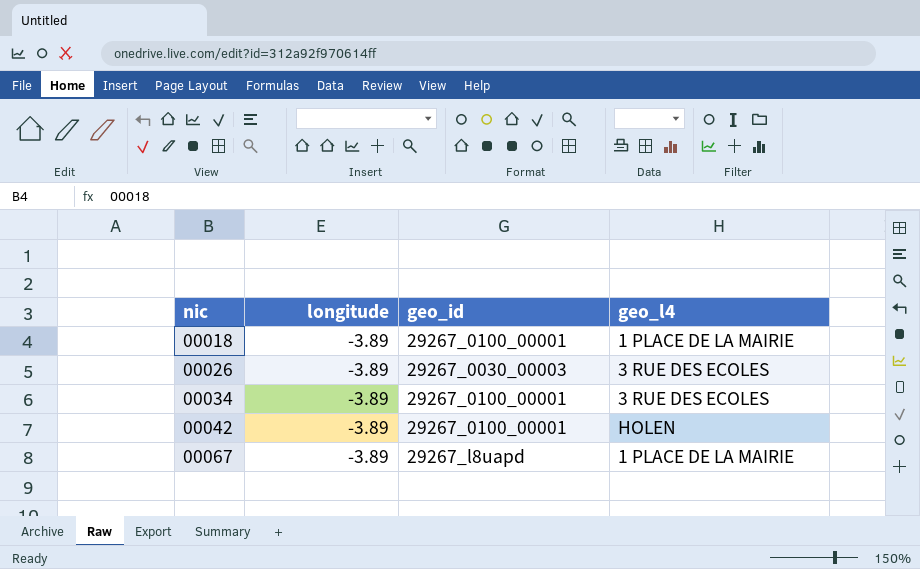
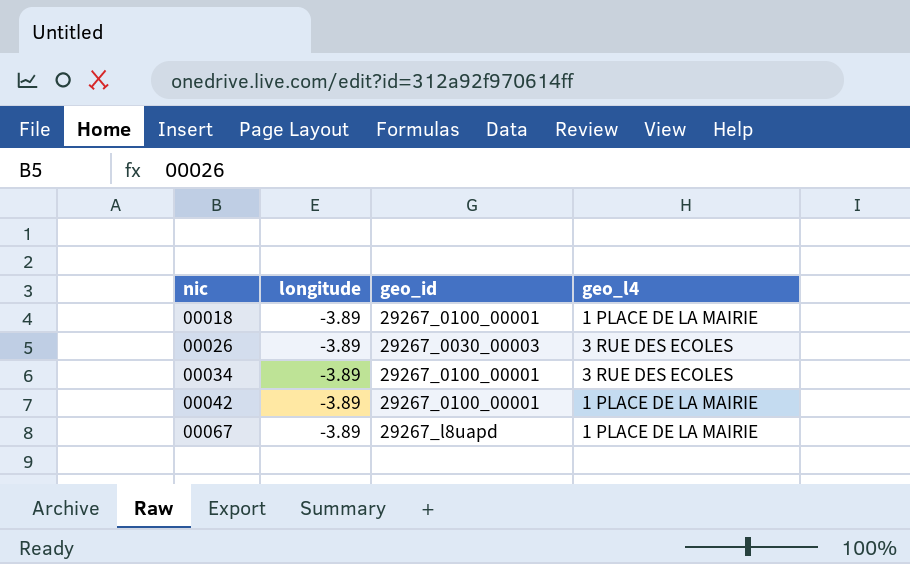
00042 | geo_l4: HOLEN -> 1 PLACE DE LA MAIRIE

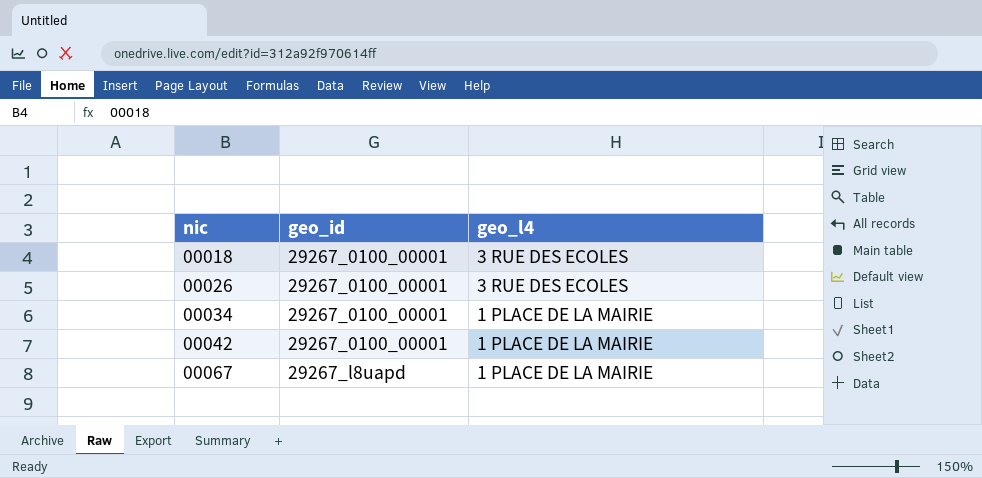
column longitude | position: 2 -> none
00018 | geo_l4: 1 PLACE DE LA MAIRIE -> 3 RUE DES ECOLES
00026 | geo_id: 29267_0030_00003 -> 29267_0100_00001
00034 | geo_l4: 3 RUE DES ECOLES -> 1 PLACE DE LA MAIRIE

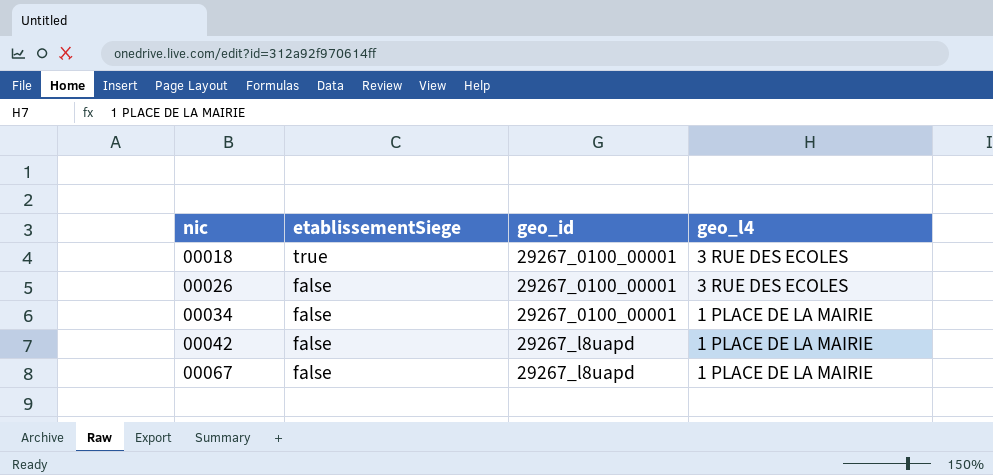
column etablissementSiege | position: none -> 2
00042 | geo_id: 29267_0100_00001 -> 29267_l8uapd

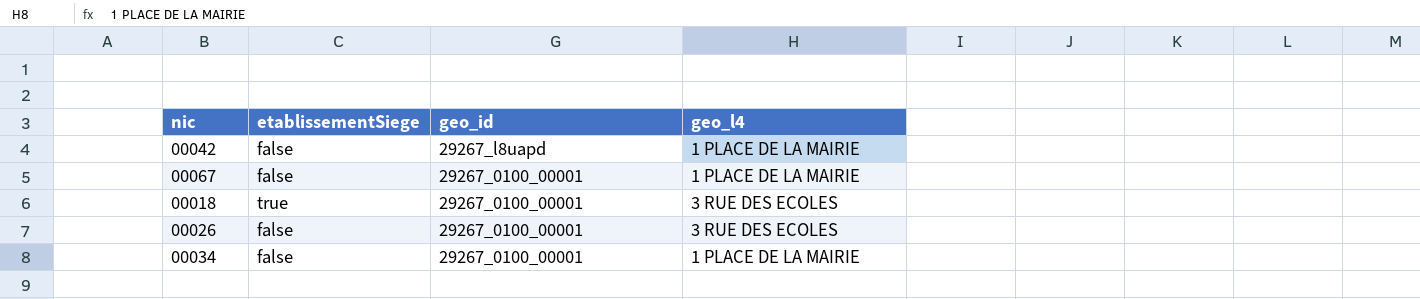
row order: nic ascending -> geo_id descending
00067 | geo_id: 29267_l8uapd -> 29267_0100_00001

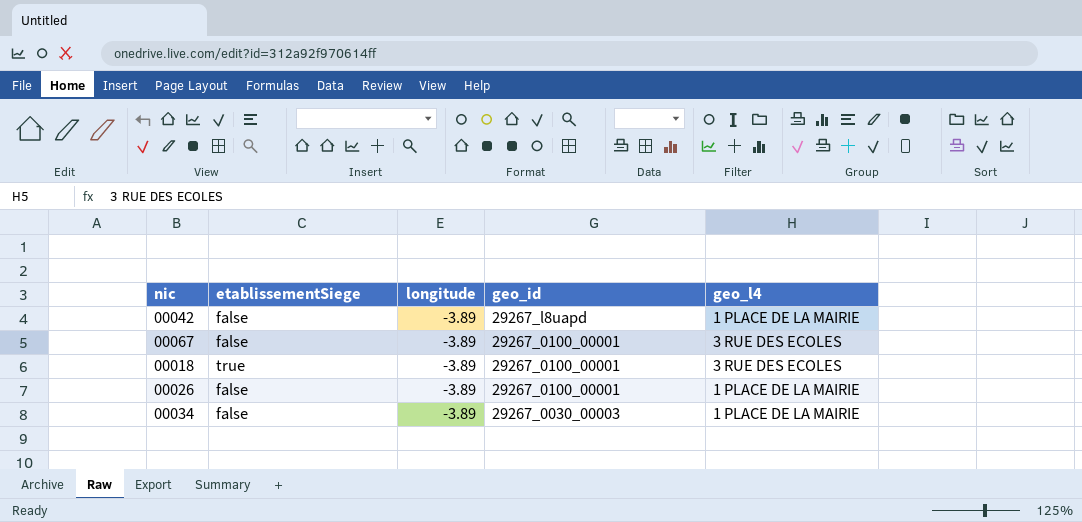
column longitude | position: none -> 3
00067 | geo_l4: 1 PLACE DE LA MAIRIE -> 3 RUE DES ECOLES
00026 | geo_l4: 3 RUE DES ECOLES -> 1 PLACE DE LA MAIRIE
00034 | geo_id: 29267_0100_00001 -> 29267_0030_00003

